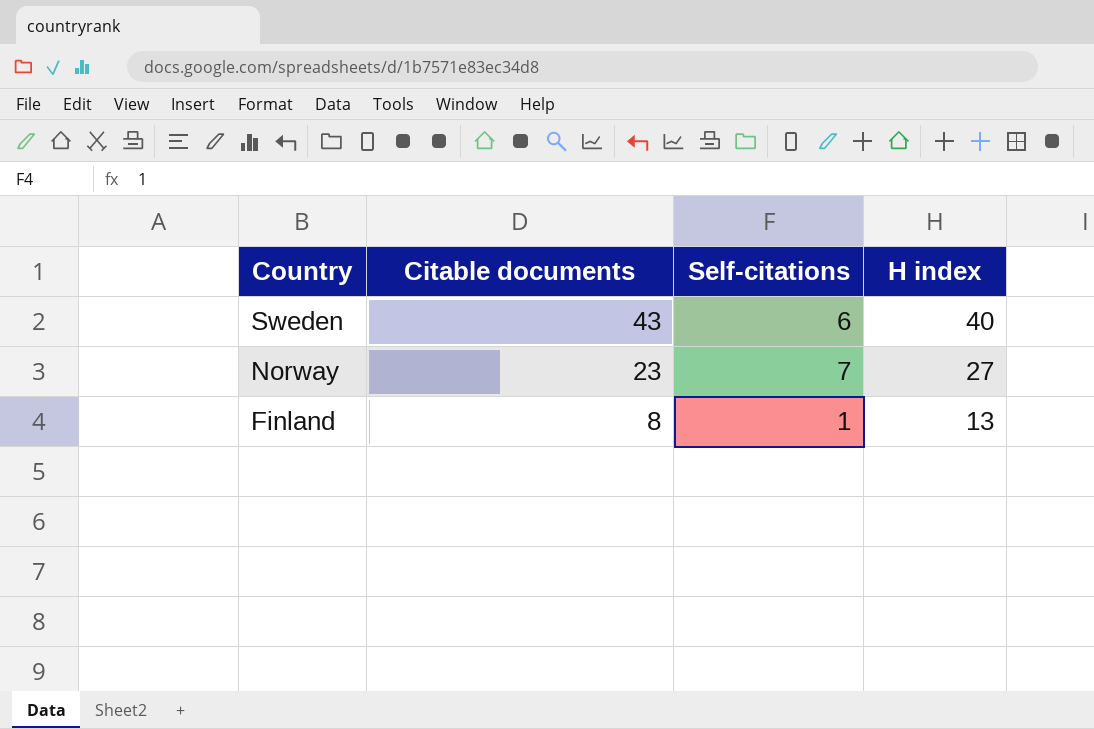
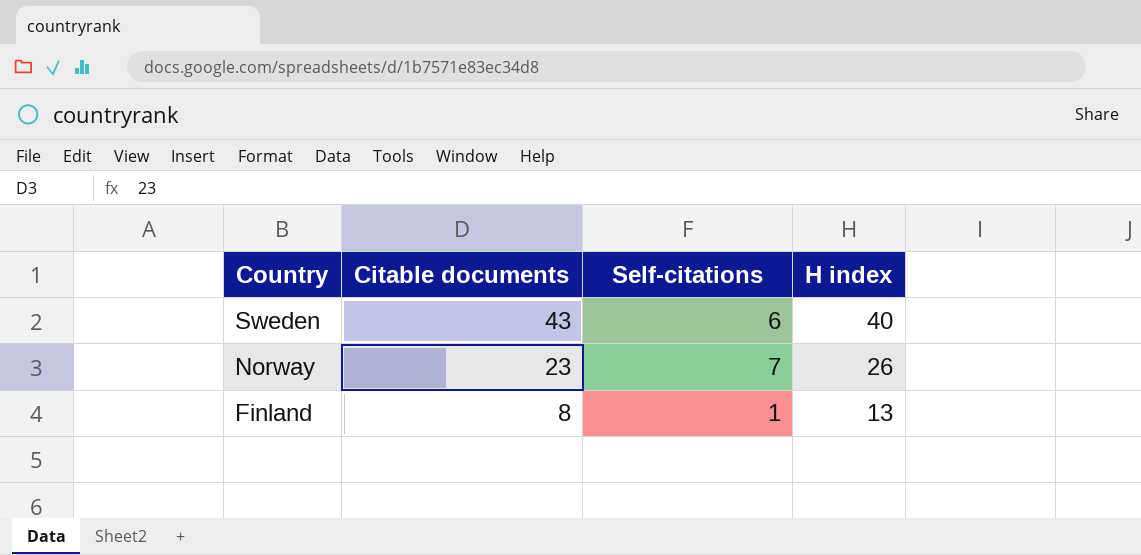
Norway | H index: 27 -> 26

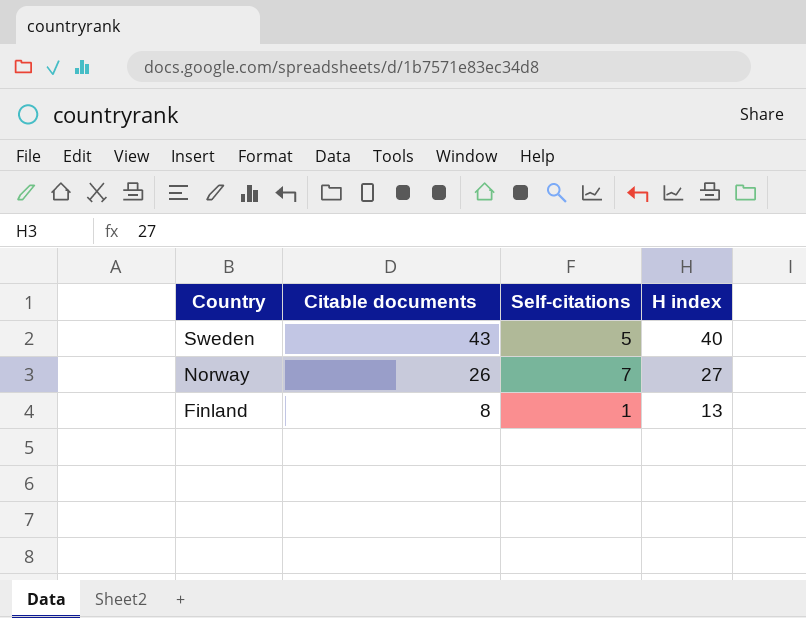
Sweden | Self-citations: 6 -> 5
Norway | Citable documents: 23 -> 26
Norway | H index: 26 -> 27

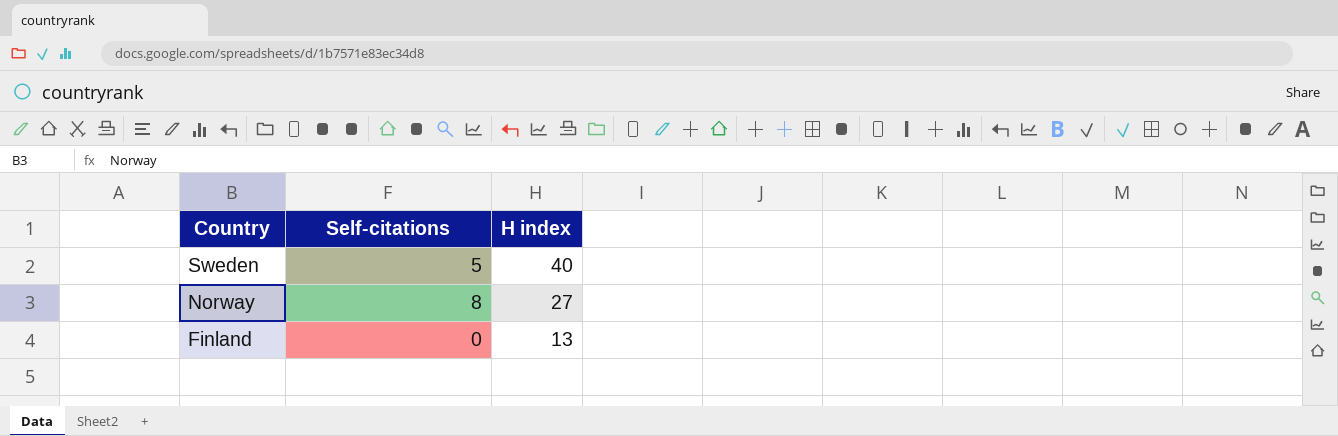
column Citable documents | position: 2 -> none
Norway | Self-citations: 7 -> 8
Finland | Self-citations: 1 -> 0

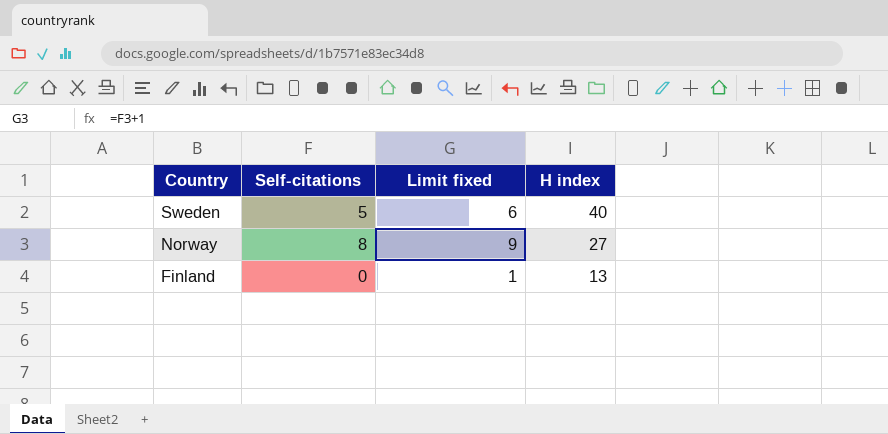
column Limit fixed | formula: none -> [Self-citations] + 1

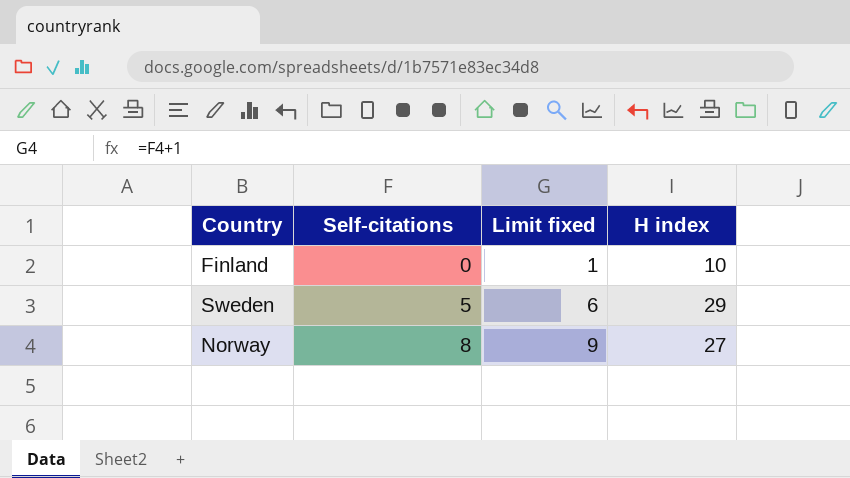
row order: Country descending -> Self-citations ascending
Finland | H index: 13 -> 10
Sweden | H index: 40 -> 29

